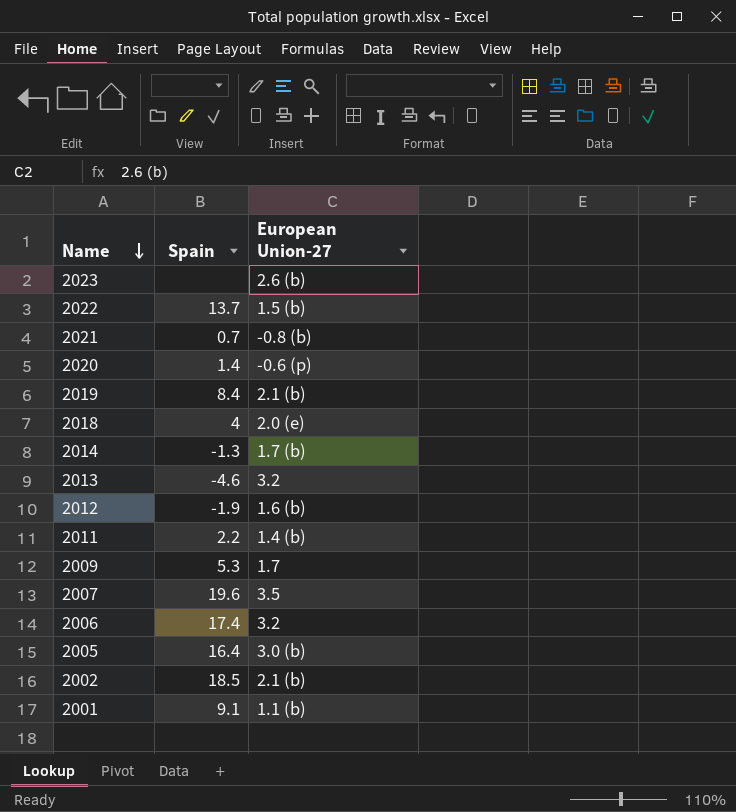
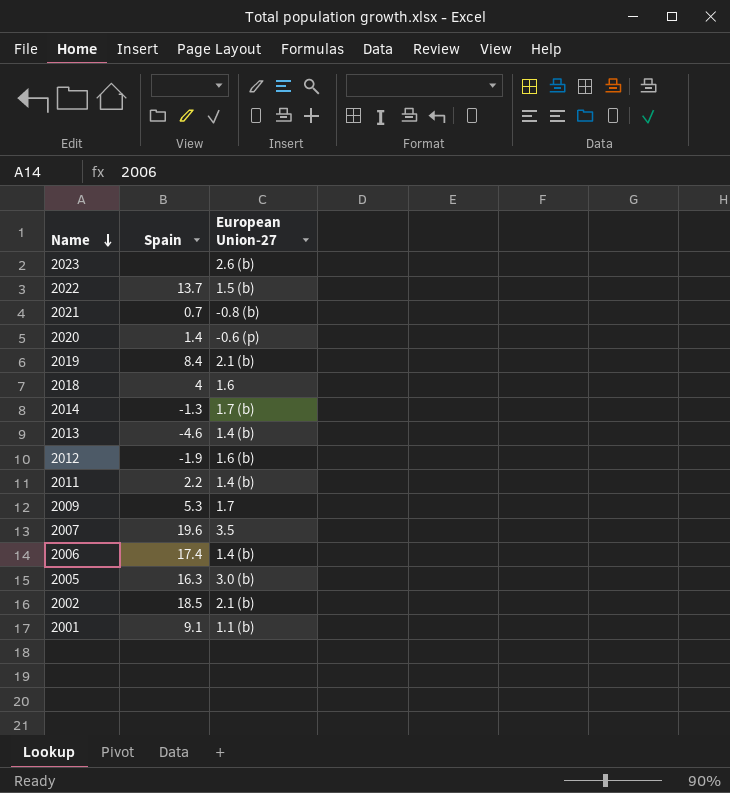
2018 | European Union-27: 2.0 (e) -> 1.6
2013 | European Union-27: 3.2 -> 1.4 (b)
2006 | European Union-27: 3.2 -> 1.4 (b)
2005 | Spain: 16.4 -> 16.3

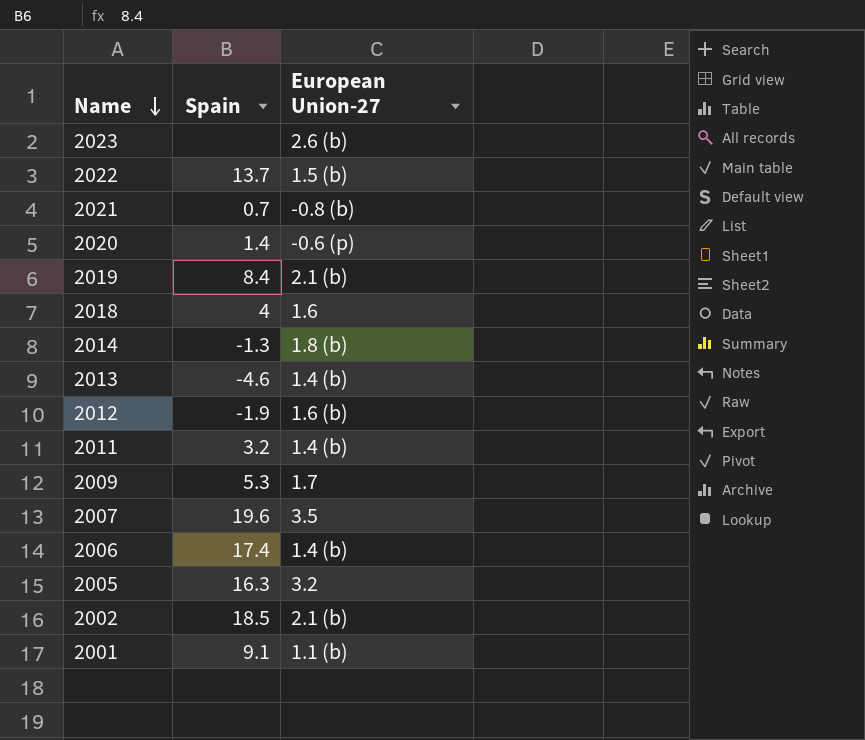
2014 | European Union-27: 1.7 (b) -> 1.8 (b)
2011 | Spain: 2.2 -> 3.2
2005 | European Union-27: 3.0 (b) -> 3.2

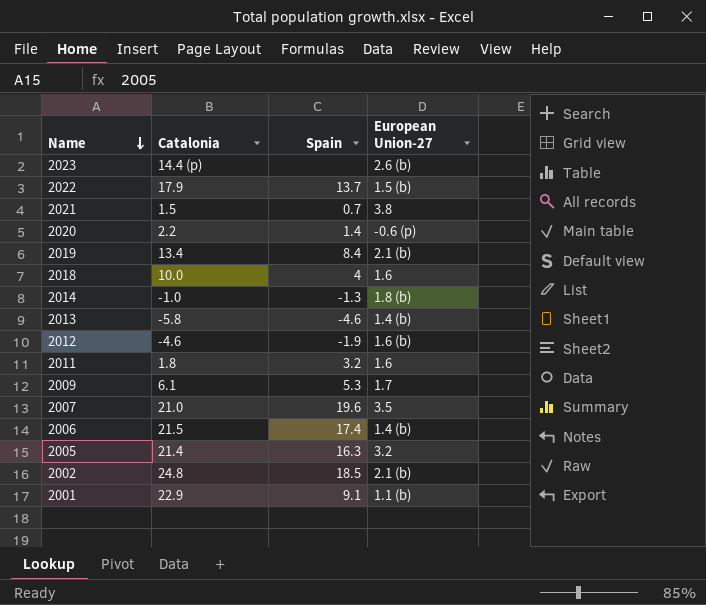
column Catalonia | position: none -> 2
2021 | European Union-27: -0.8 (b) -> 3.8
2011 | European Union-27: 1.4 (b) -> 1.6

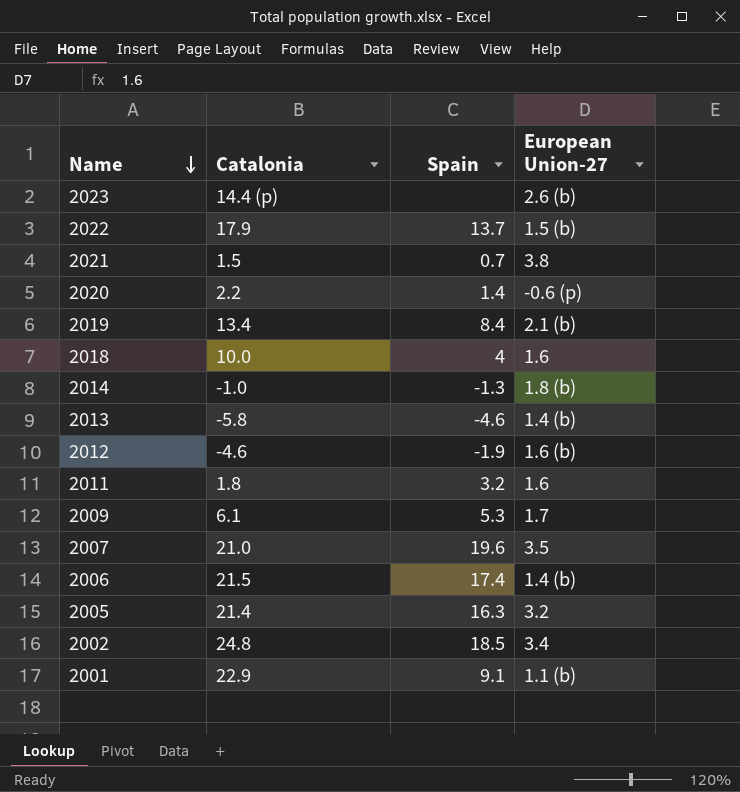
2002 | European Union-27: 2.1 (b) -> 3.4

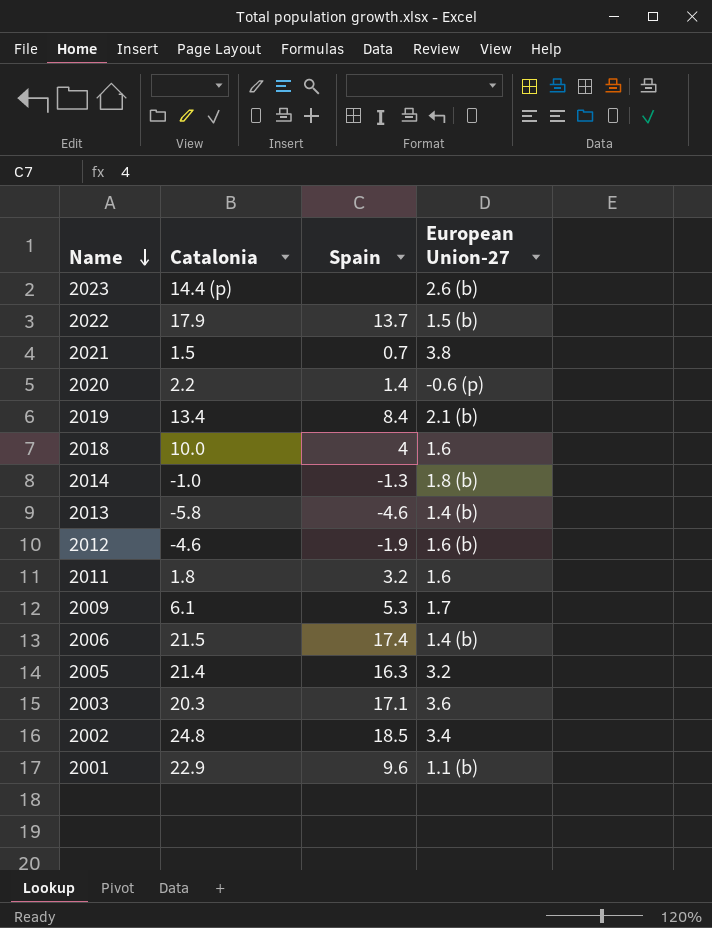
row 2007: 21.0 | 19.6 | 3.5 -> none
row 2003: none -> 20.3 | 17.1 | 3.6
2001 | Spain: 9.1 -> 9.6

